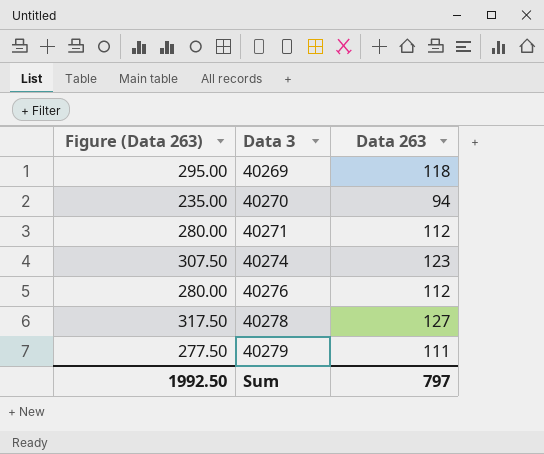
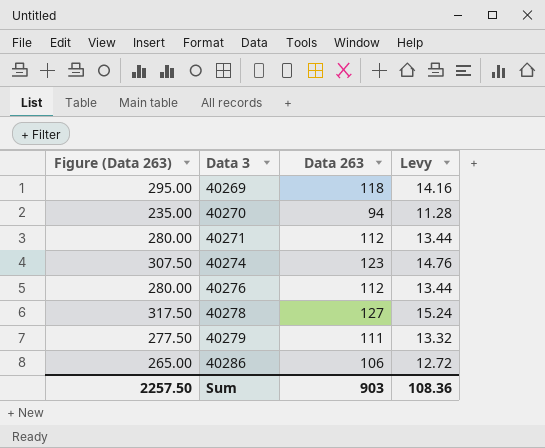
column Levy | formula: none -> [Data 263] * 0.12
row 40286: none -> 265.00 | 106 | 12.72
Sum | Figure (Data 263): 1992.50 -> 2257.50
Sum | Data 263: 797 -> 903

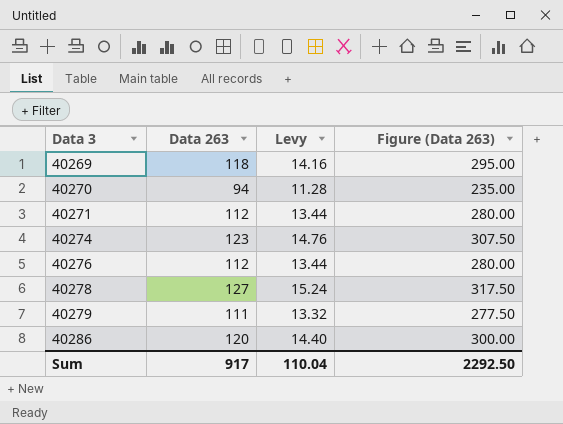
column Figure (Data 263) | position: 1 -> 4
40286 | Data 263: 106 -> 120
40286 | Levy: 12.72 -> 14.40
40286 | Figure (Data 263): 265.00 -> 300.00
Sum | Data 263: 903 -> 917
Sum | Levy: 108.36 -> 110.04
Sum | Figure (Data 263): 2257.50 -> 2292.50

